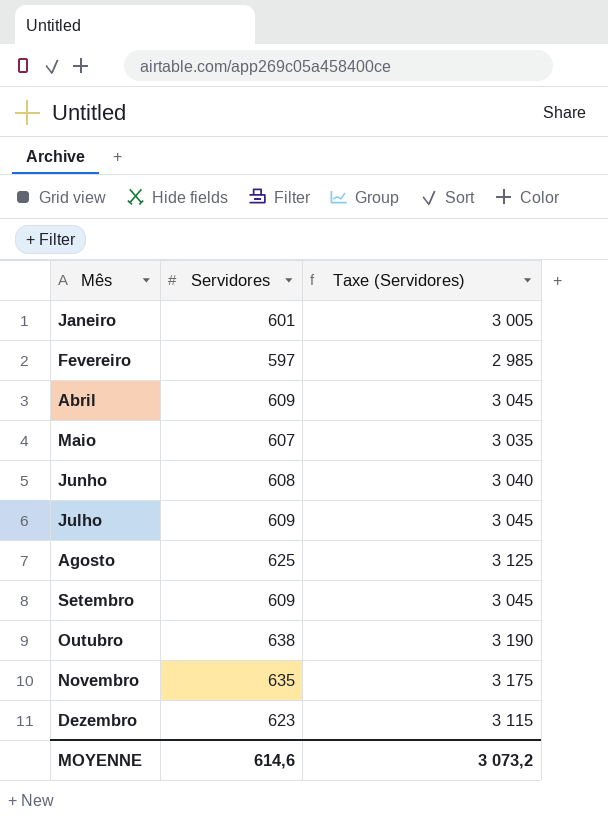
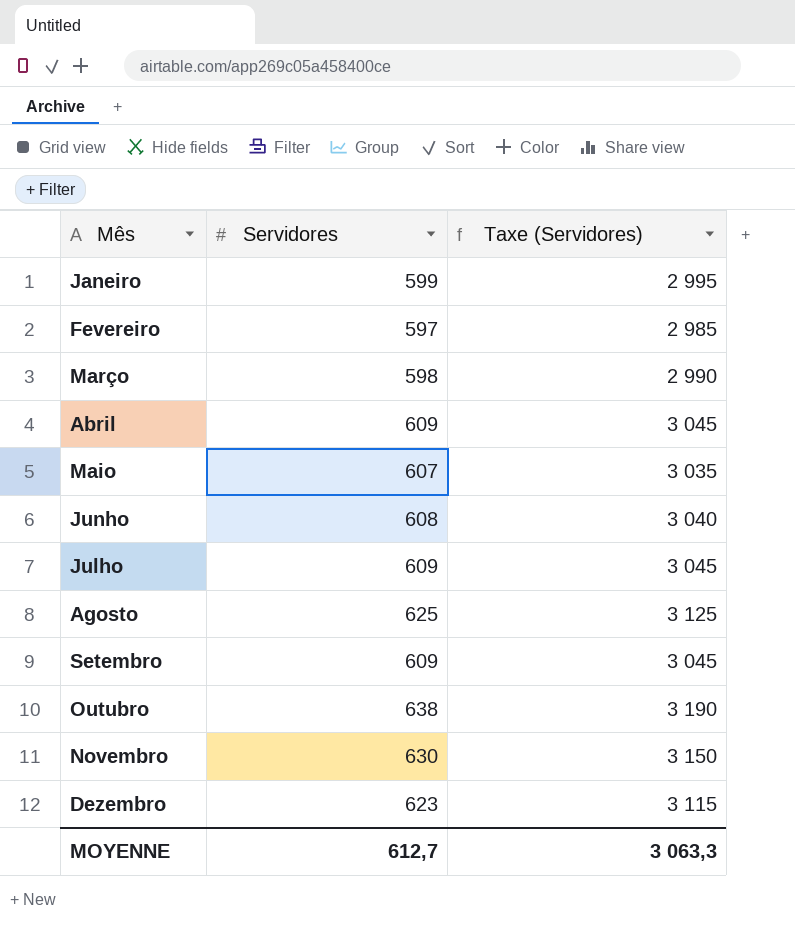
Janeiro | Servidores: 601 -> 599
Janeiro | Taxe (Servidores): 3 005 -> 2 995
row Março: none -> 598 | 2 990
Novembro | Servidores: 635 -> 630
Novembro | Taxe (Servidores): 3 175 -> 3 150
MOYENNE | Servidores: 614,6 -> 612,7
MOYENNE | Taxe (Servidores): 3 073,2 -> 3 063,3

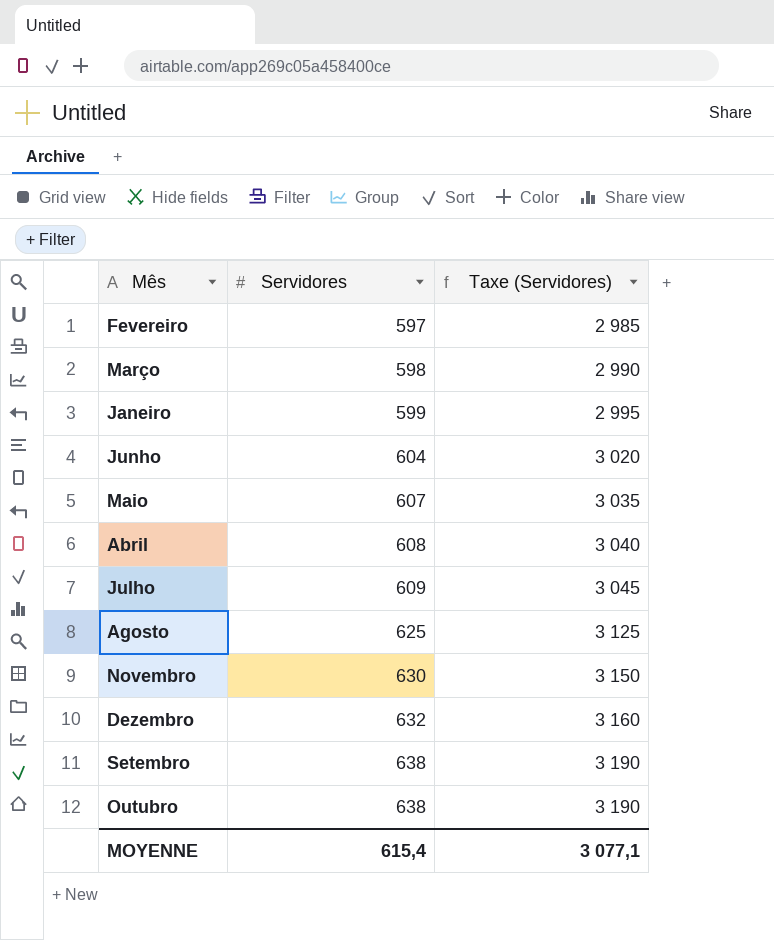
row order: Mês ascending -> Servidores ascending
Junho | Servidores: 608 -> 604
Junho | Taxe (Servidores): 3 040 -> 3 020
Abril | Servidores: 609 -> 608
Abril | Taxe (Servidores): 3 045 -> 3 040
Dezembro | Servidores: 623 -> 632
Dezembro | Taxe (Servidores): 3 115 -> 3 160
Setembro | Servidores: 609 -> 638
Setembro | Taxe (Servidores): 3 045 -> 3 190
MOYENNE | Servidores: 612,7 -> 615,4
MOYENNE | Taxe (Servidores): 3 063,3 -> 3 077,1

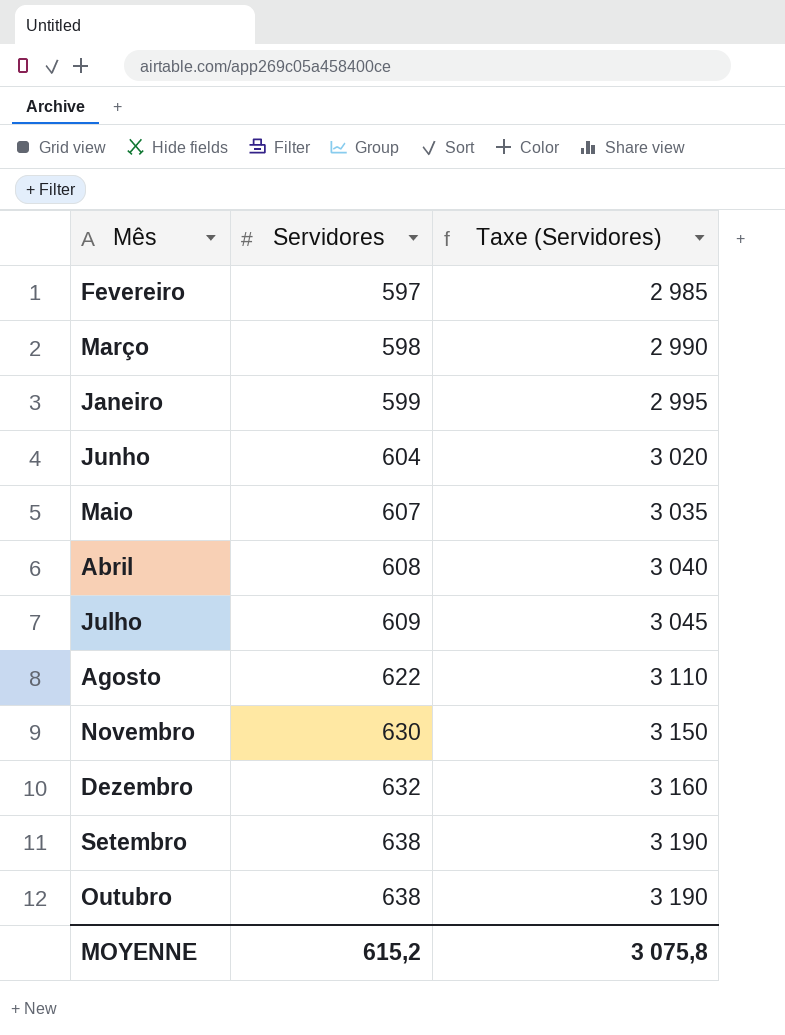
Agosto | Servidores: 625 -> 622
Agosto | Taxe (Servidores): 3 125 -> 3 110
MOYENNE | Servidores: 615,4 -> 615,2
MOYENNE | Taxe (Servidores): 3 077,1 -> 3 075,8

